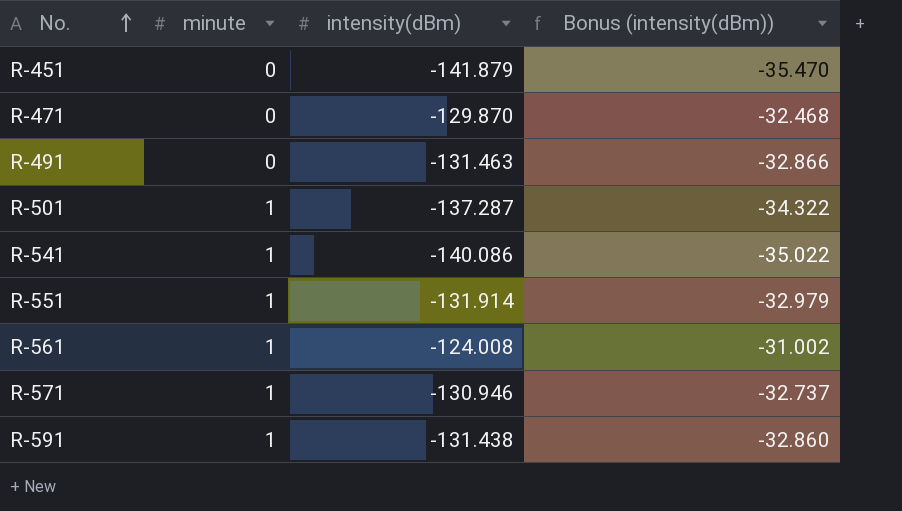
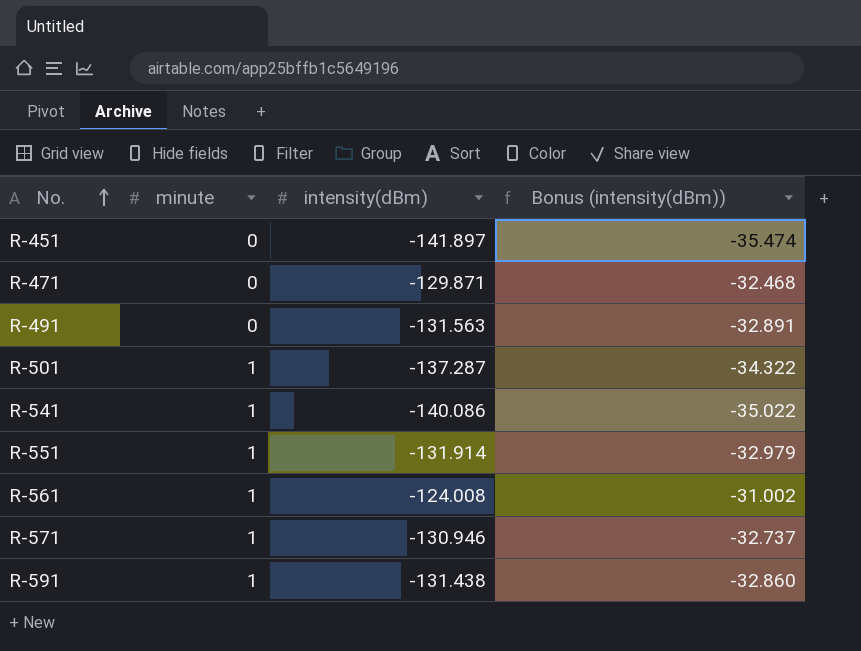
R-451 | intensity(dBm): -141.879 -> -141.897
R-451 | Bonus (intensity(dBm)): -35.470 -> -35.474
R-471 | intensity(dBm): -129.870 -> -129.871
R-491 | intensity(dBm): -131.463 -> -131.563
R-491 | Bonus (intensity(dBm)): -32.866 -> -32.891

